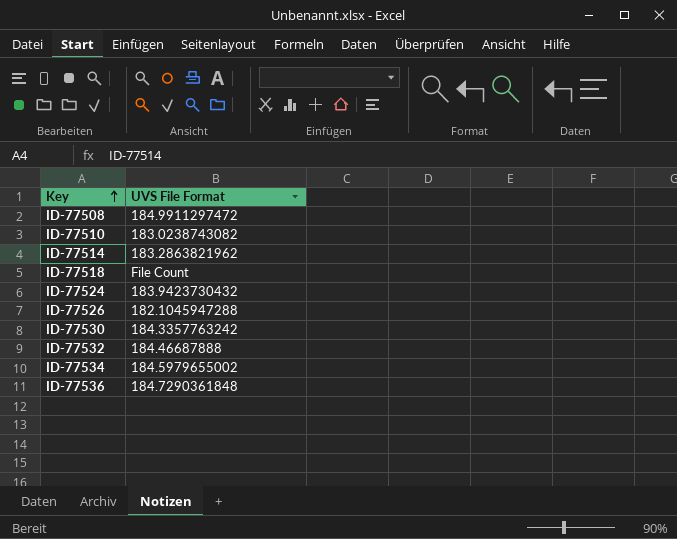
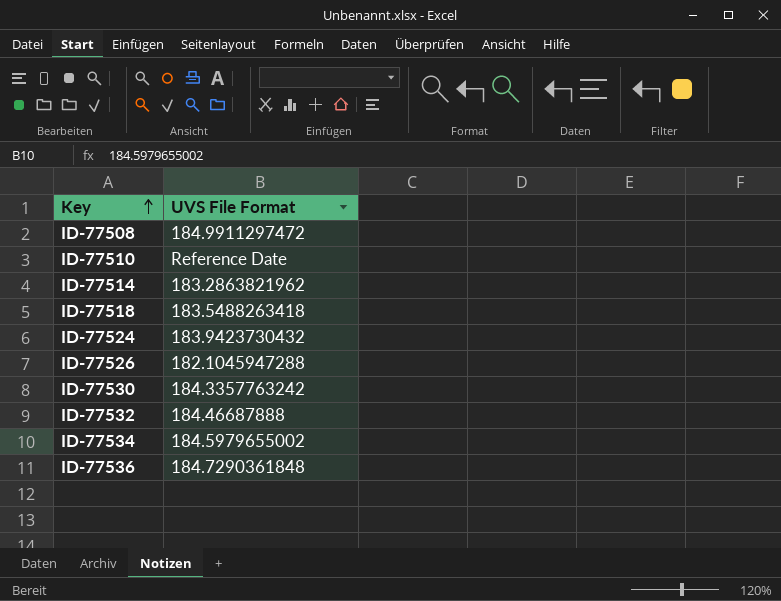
ID-77510 | UVS File Format: 183.0238743082 -> Reference Date
ID-77518 | UVS File Format: File Count -> 183.5488263418

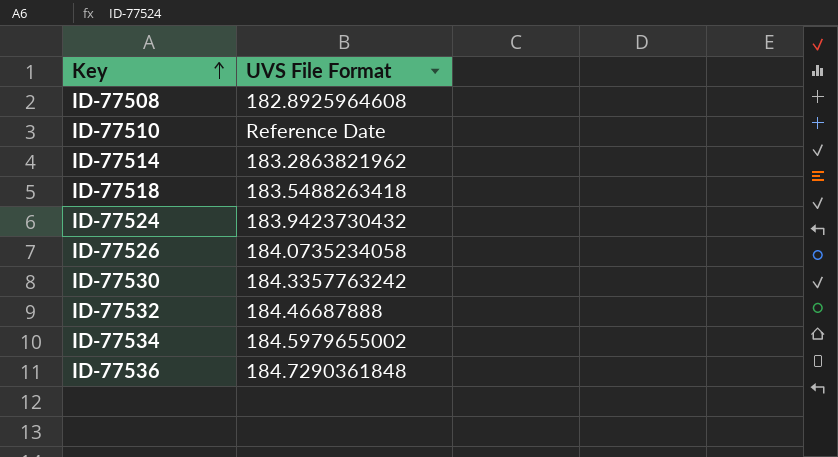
ID-77508 | UVS File Format: 184.9911297472 -> 182.8925964608
ID-77526 | UVS File Format: 182.1045947288 -> 184.0735234058

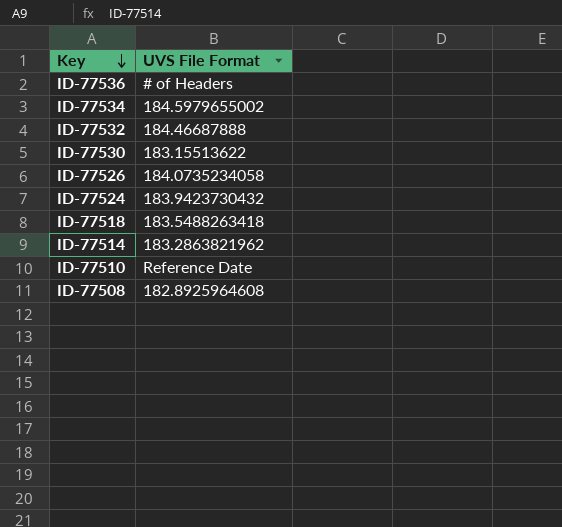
row order: Key ascending -> Key descending
ID-77536 | UVS File Format: 184.7290361848 -> # of Headers
ID-77530 | UVS File Format: 184.3357763242 -> 183.15513622

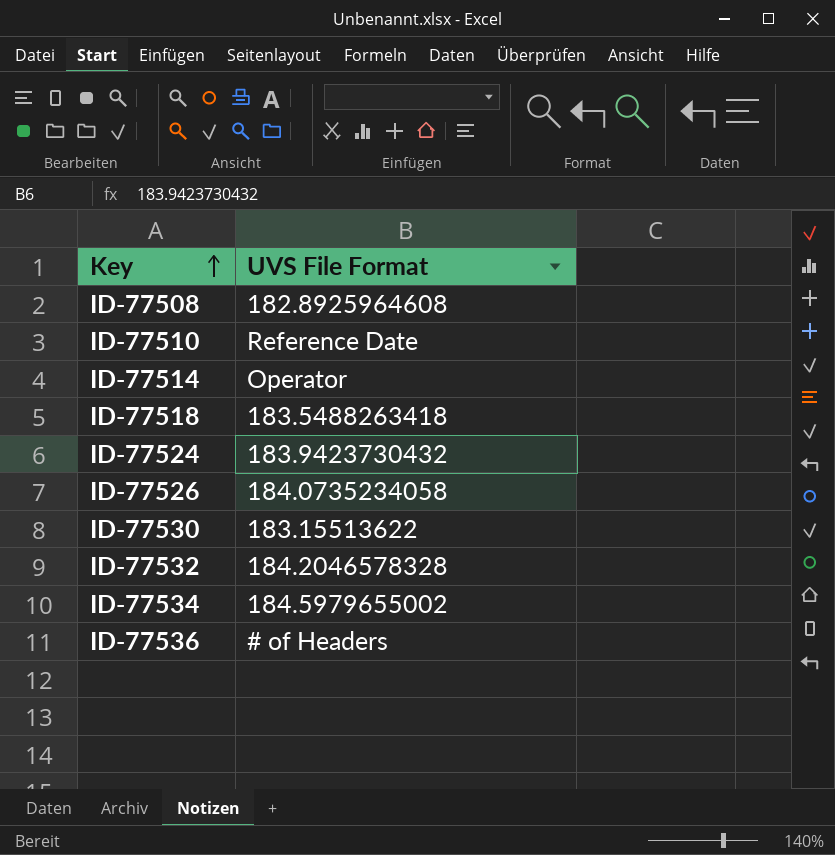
row order: Key descending -> Key ascending
ID-77514 | UVS File Format: 183.2863821962 -> Operator
ID-77532 | UVS File Format: 184.46687888 -> 184.2046578328

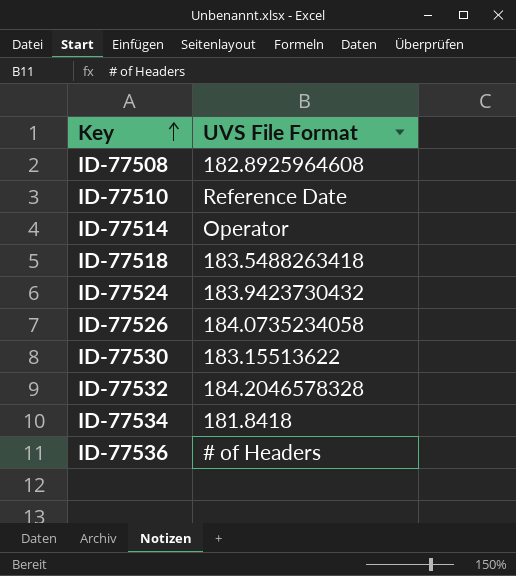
ID-77534 | UVS File Format: 184.5979655002 -> 181.8418

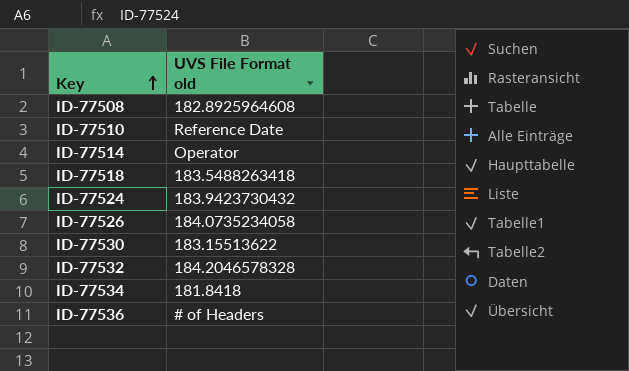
column name: UVS File Format -> UVS File Format old

